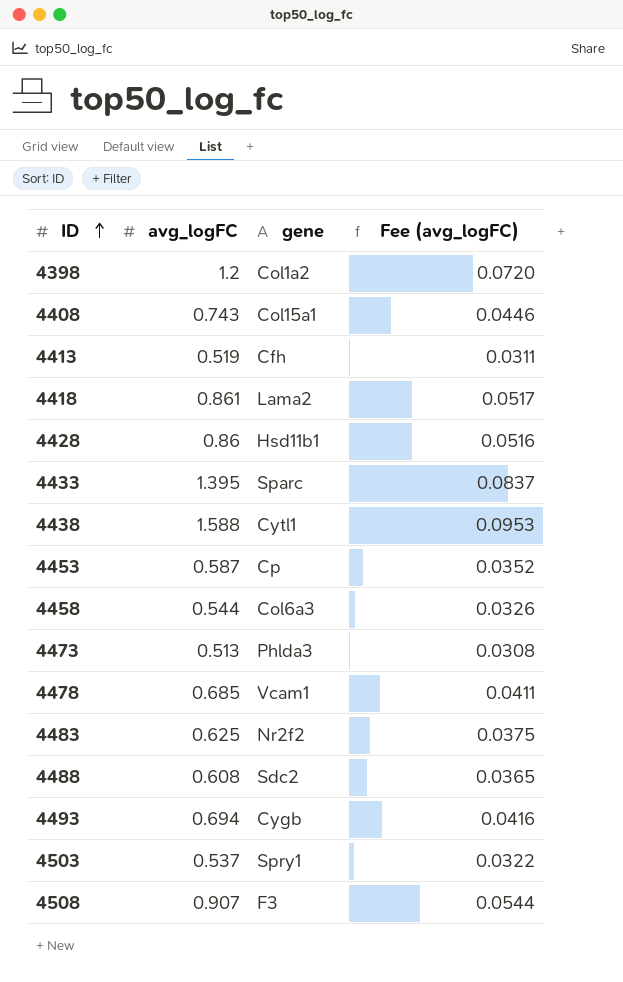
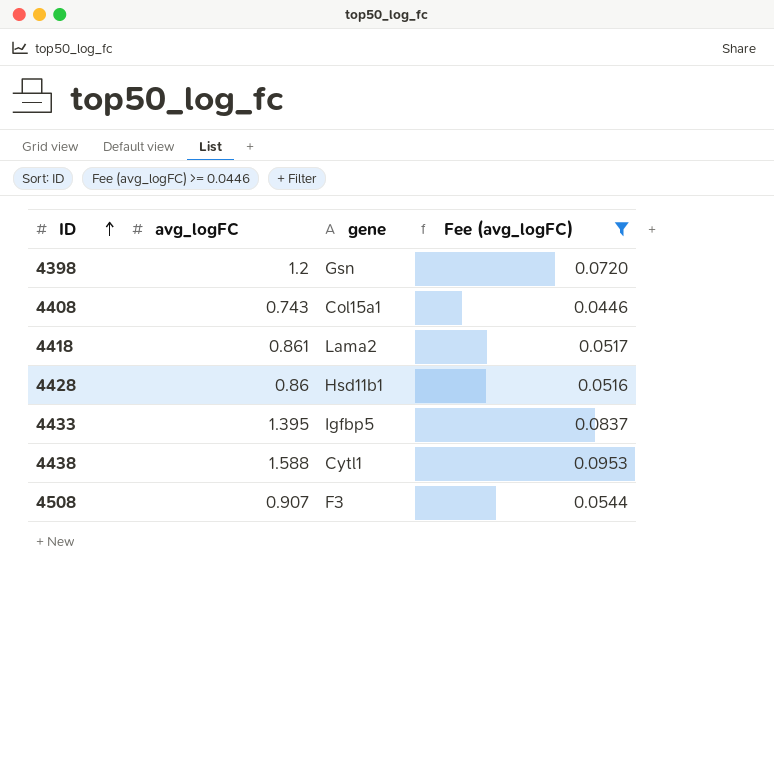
filter: none -> Fee (avg_logFC) >= 0.0446
4398 | gene: Col1a2 -> Gsn
4433 | gene: Sparc -> Igfbp5

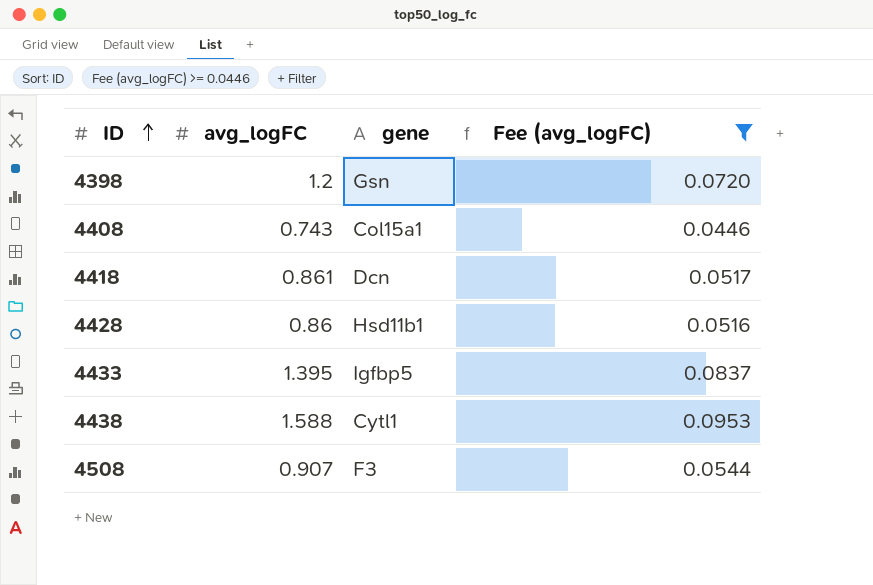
4418 | gene: Lama2 -> Dcn

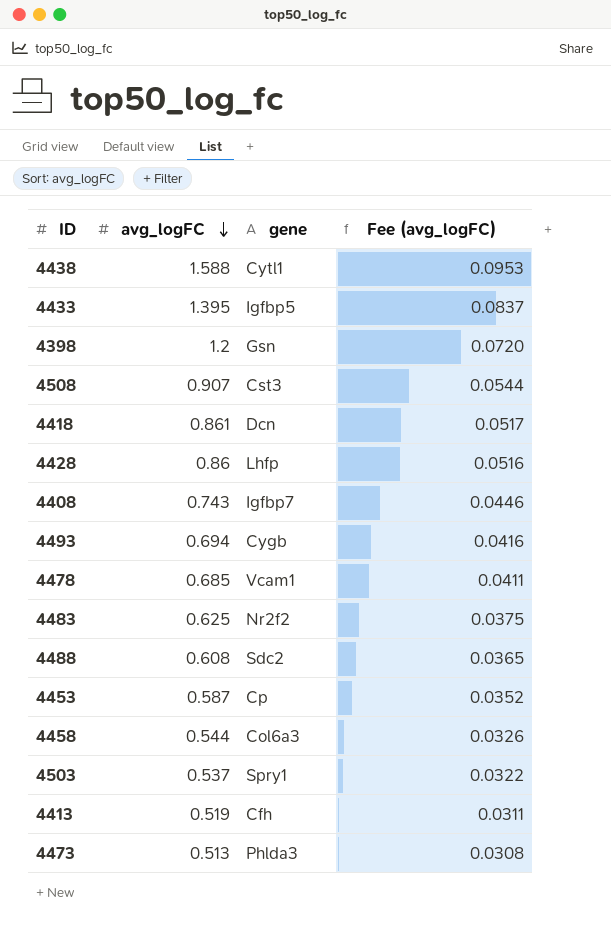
filter: Fee (avg_logFC) >= 0.0446 -> none
row order: ID ascending -> avg_logFC descending
4508 | gene: F3 -> Cst3
4428 | gene: Hsd11b1 -> Lhfp
4408 | gene: Col15a1 -> Igfbp7

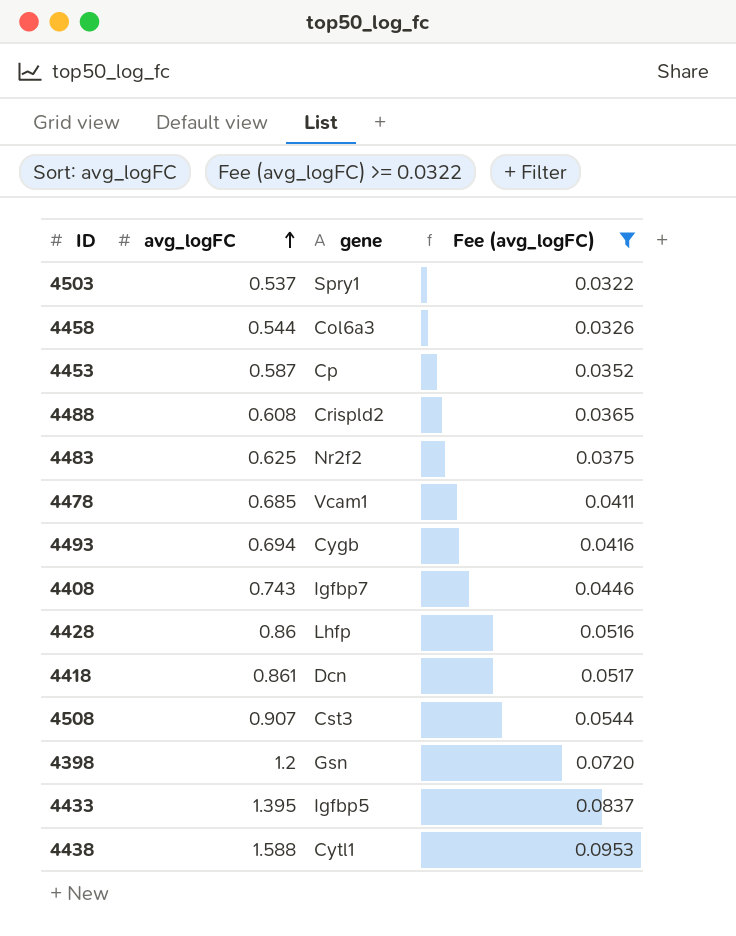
filter: none -> Fee (avg_logFC) >= 0.0322
row order: avg_logFC descending -> avg_logFC ascending
4488 | gene: Sdc2 -> Crispld2

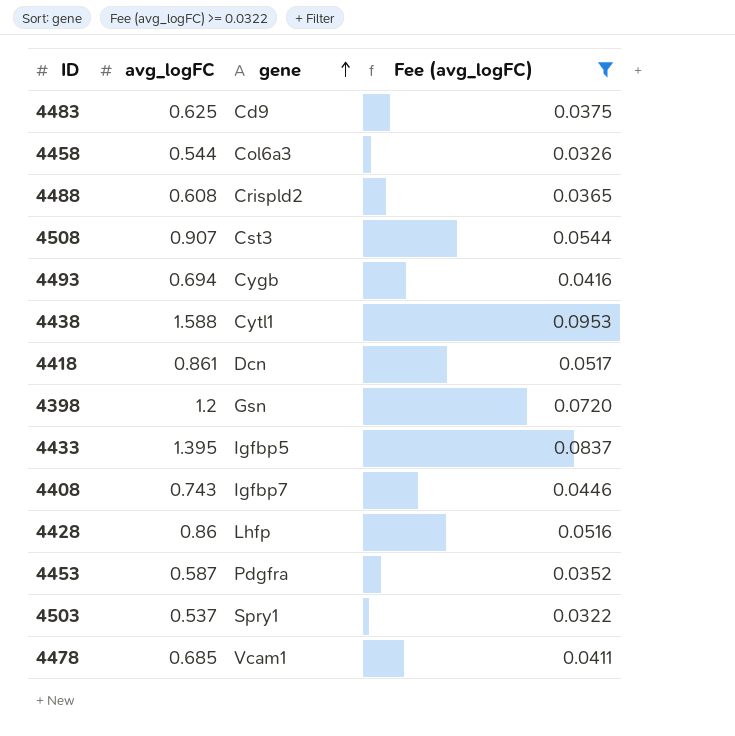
row order: avg_logFC ascending -> gene ascending
4483 | gene: Nr2f2 -> Cd9
4453 | gene: Cp -> Pdgfra

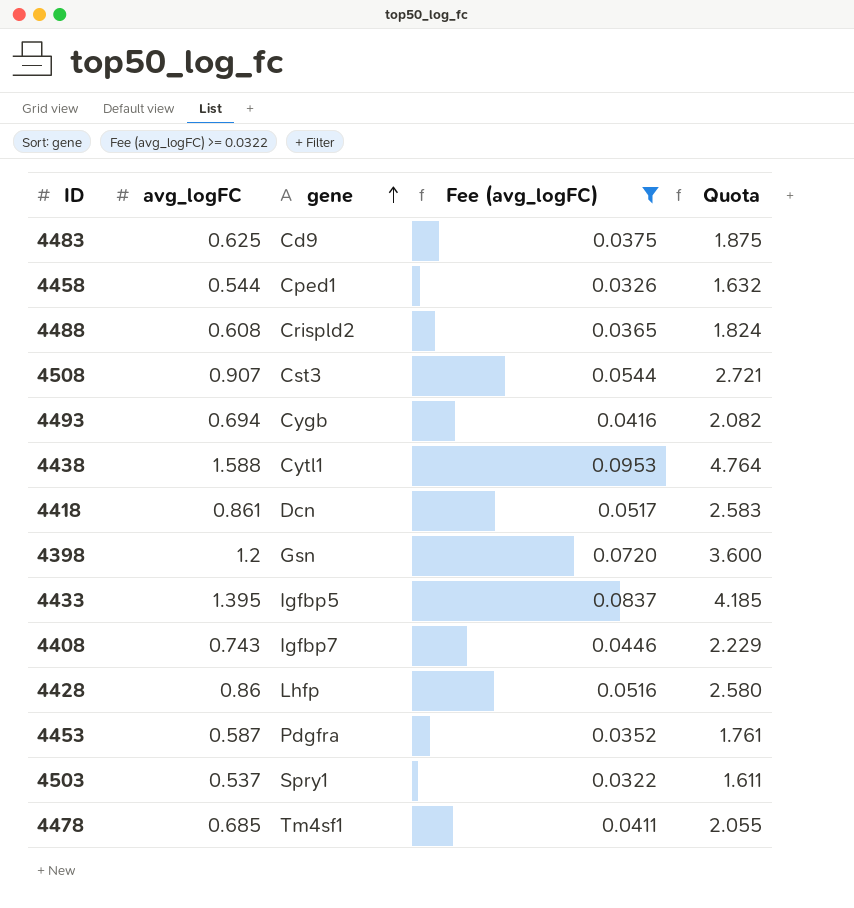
column Quota | formula: none -> [avg_logFC] * 3
4458 | gene: Col6a3 -> Cped1
4478 | gene: Vcam1 -> Tm4sf1

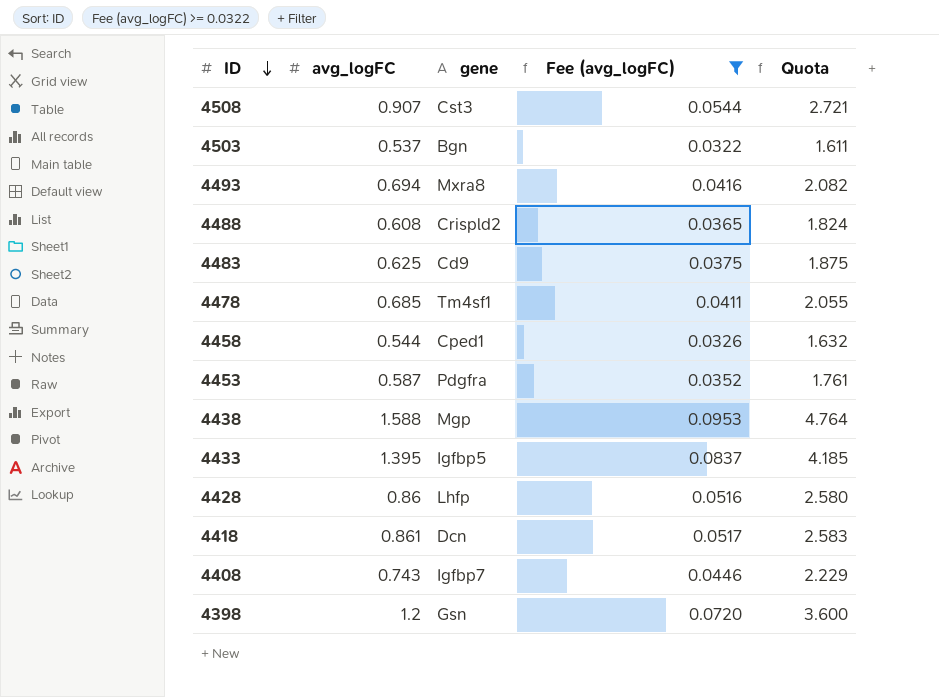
row order: gene ascending -> ID descending
4503 | gene: Spry1 -> Bgn
4493 | gene: Cygb -> Mxra8
4438 | gene: Cytl1 -> Mgp

